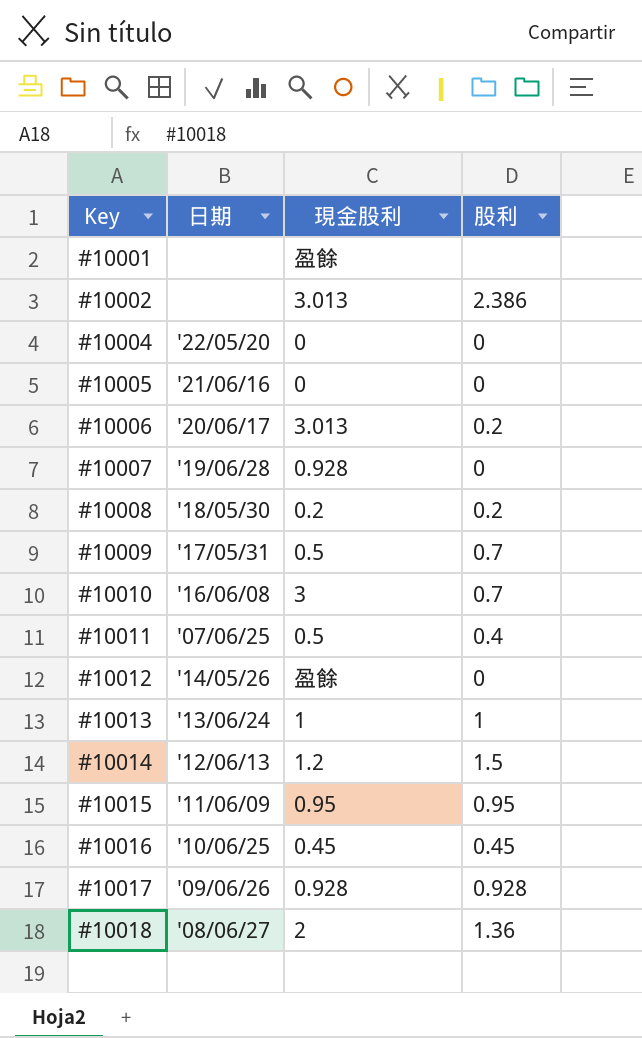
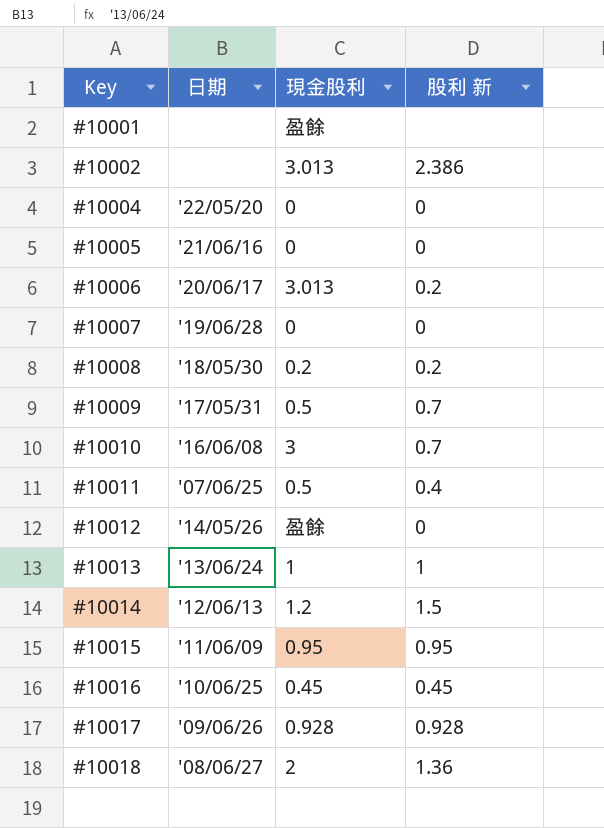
column name: 股利 -> 股利 新
#10007 | 現金股利: 0.928 -> 0

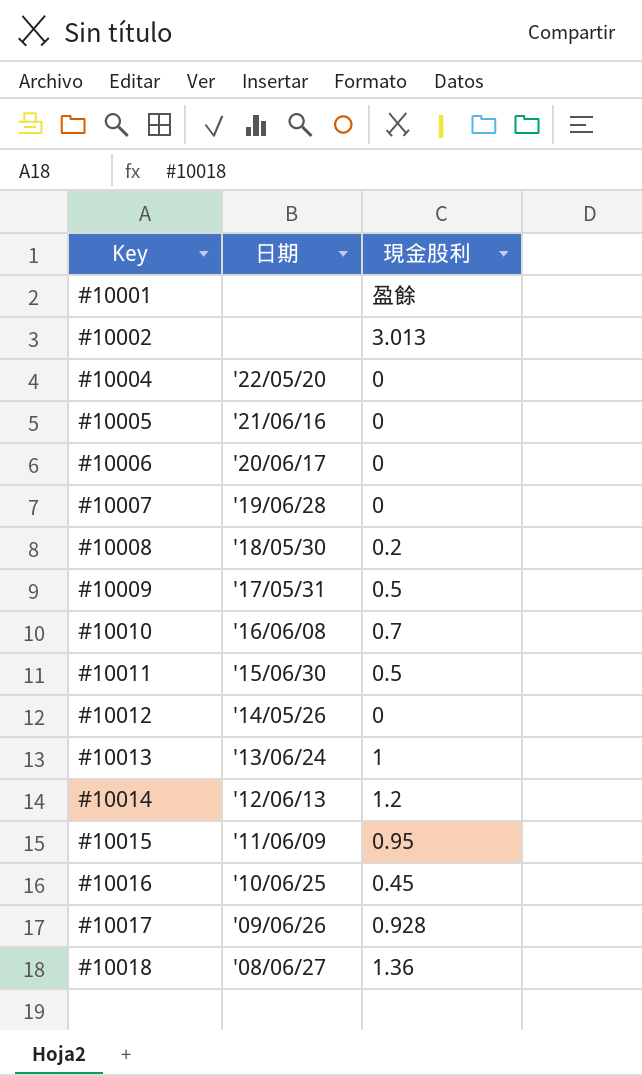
column 股利 新 | position: 4 -> none
#10006 | 現金股利: 3.013 -> 0
#10010 | 現金股利: 3 -> 0.7
#10011 | 日期: '07/06/25 -> '15/06/30
#10012 | 現金股利: 盈餘 -> 0
#10018 | 現金股利: 2 -> 1.36

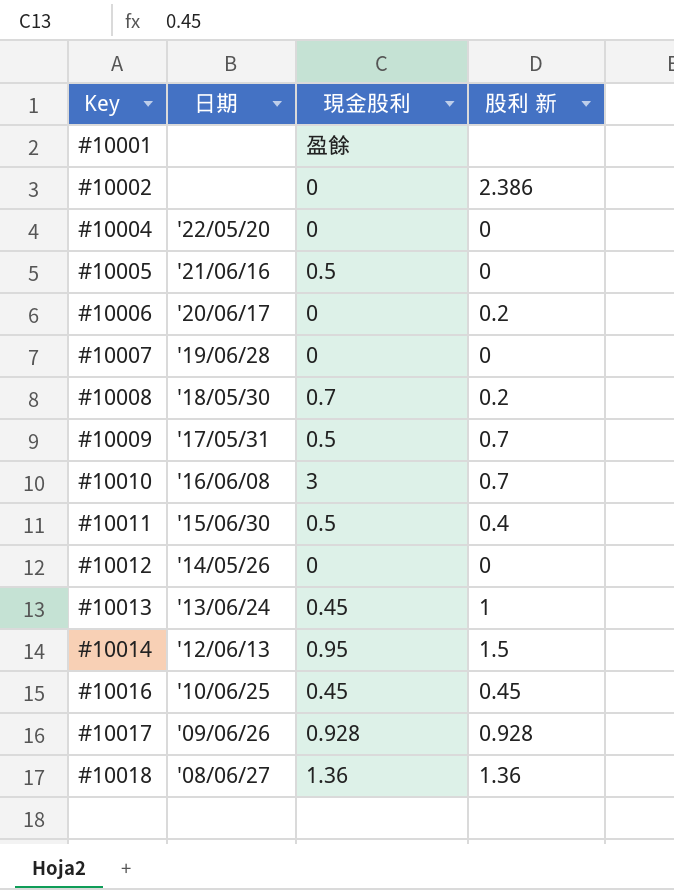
column 股利 新 | position: none -> 4
row #10015: '11/06/09 | 0.95 -> none
#10002 | 現金股利: 3.013 -> 0
#10005 | 現金股利: 0 -> 0.5
#10008 | 現金股利: 0.2 -> 0.7
#10010 | 現金股利: 0.7 -> 3
#10013 | 現金股利: 1 -> 0.45
#10014 | 現金股利: 1.2 -> 0.95

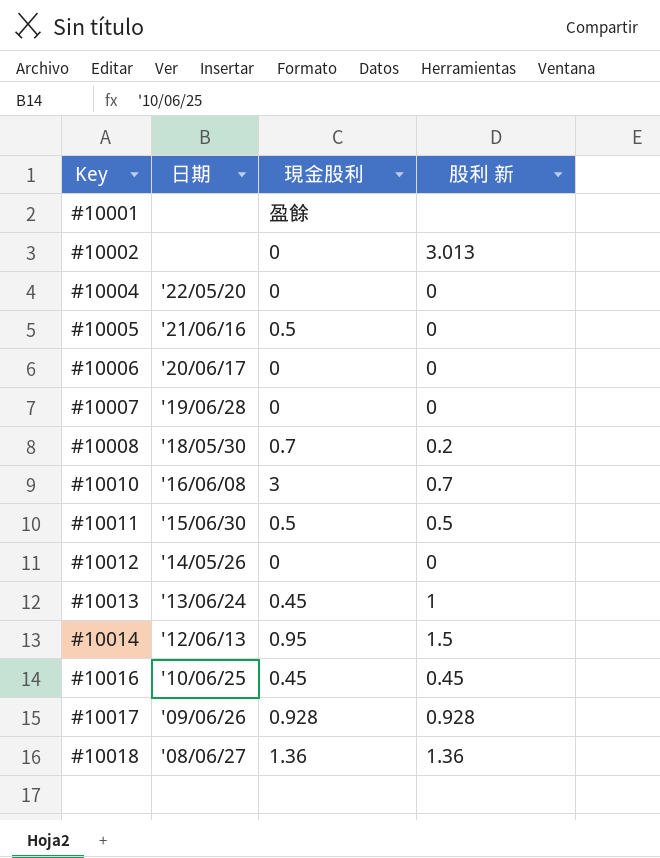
row #10009: '17/05/31 | 0.5 | 0.7 -> none
#10002 | 股利 新: 2.386 -> 3.013
#10006 | 股利 新: 0.2 -> 0
#10011 | 股利 新: 0.4 -> 0.5

